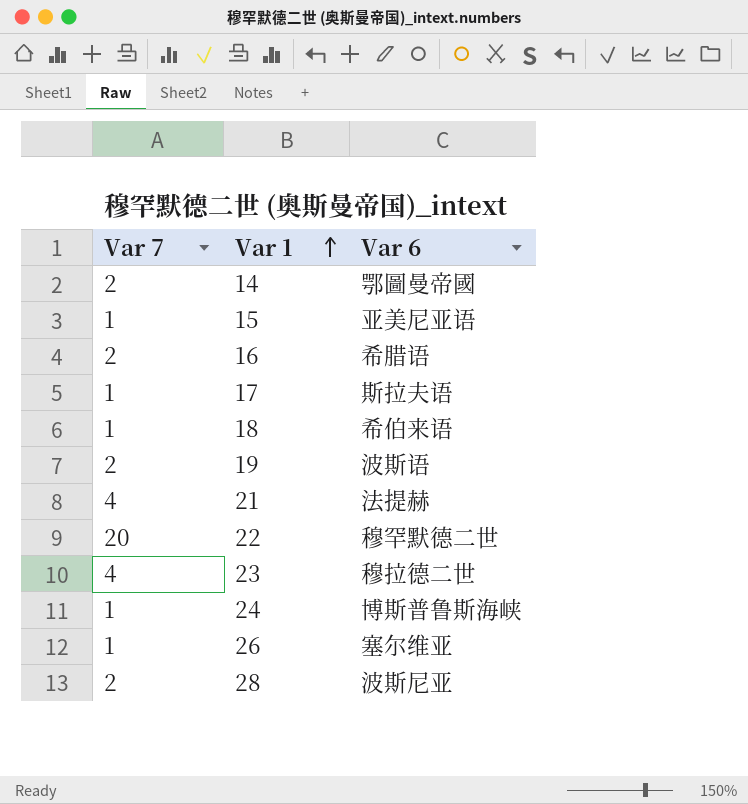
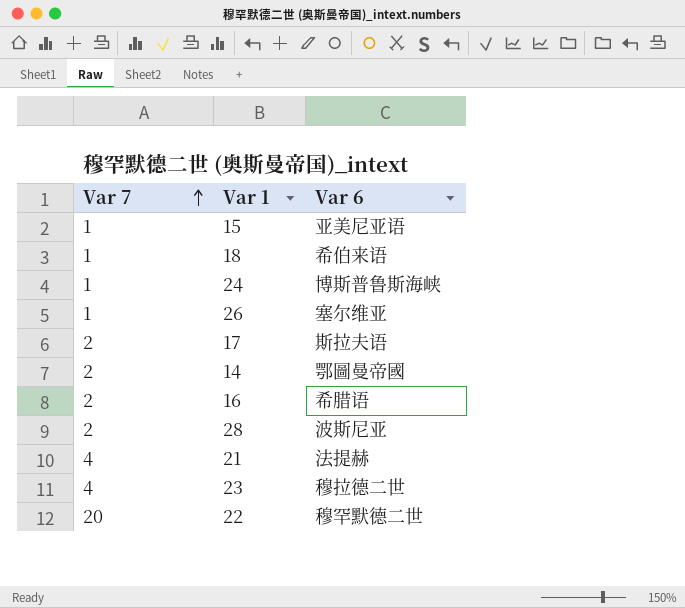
row order: Var 1 ascending -> Var 7 ascending
row 19: 2 | 波斯语 -> none
17 | Var 7: 1 -> 2

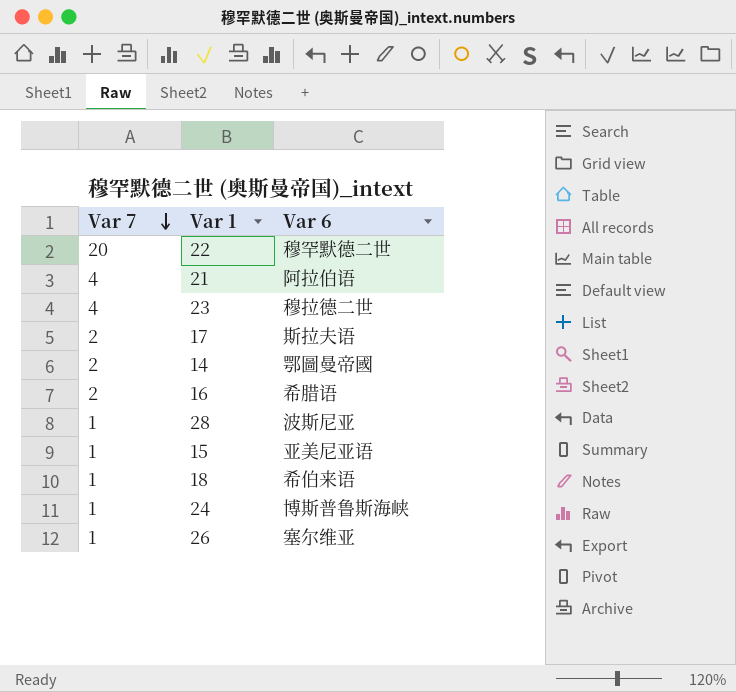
row order: Var 7 ascending -> Var 7 descending
21 | Var 6: 法提赫 -> 阿拉伯语
28 | Var 7: 2 -> 1

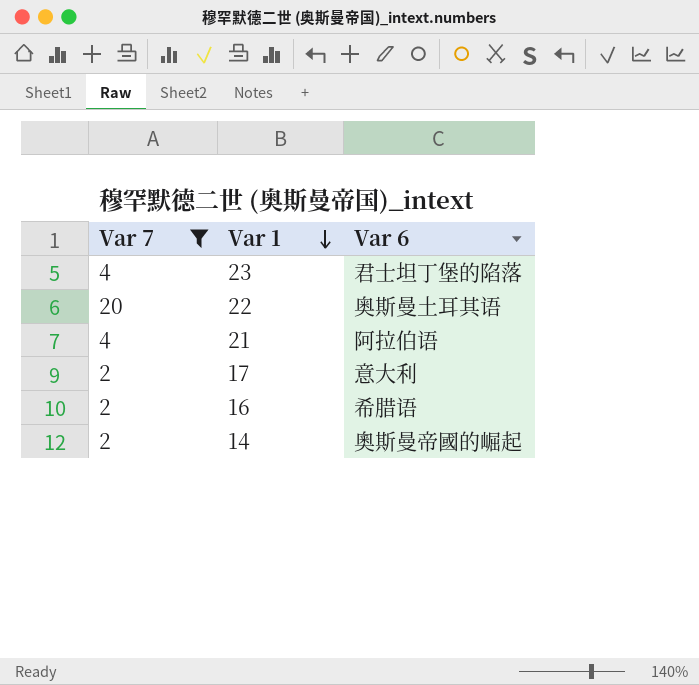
filter: none -> Var 7 != 1
row order: Var 7 descending -> Var 1 descending
23 | Var 6: 穆拉德二世 -> 君士坦丁堡的陷落
22 | Var 6: 穆罕默德二世 -> 奥斯曼土耳其语
17 | Var 6: 斯拉夫语 -> 意大利
14 | Var 6: 鄂圖曼帝國 -> 奧斯曼帝國的崛起

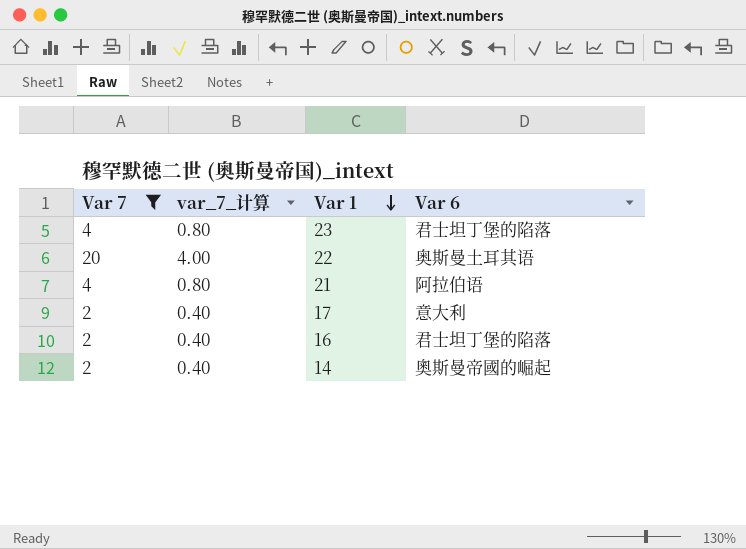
column var_7_计算 | formula: none -> [Var 7] * 0.2
16 | Var 6: 希腊语 -> 君士坦丁堡的陷落

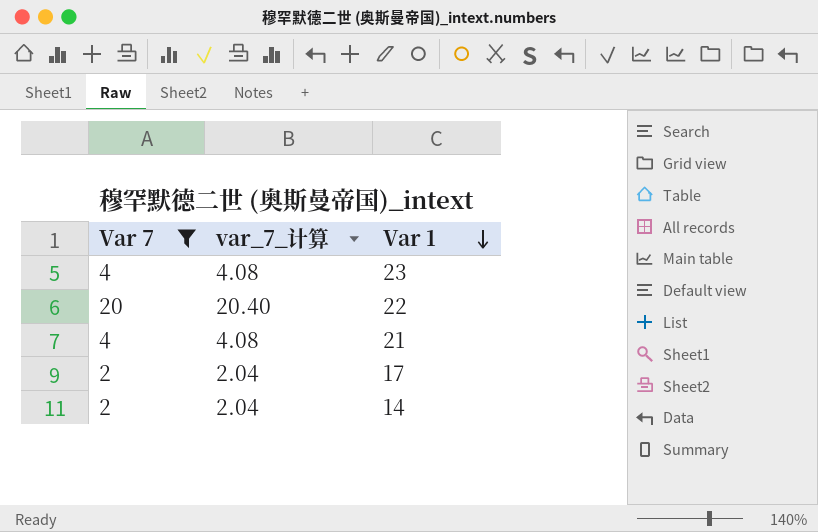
column Var 6 | position: 4 -> none
column var_7_计算 | formula: [Var 7] * 0.2 -> [Var 7] * 1.02
row 16: 2 | 0.40 | 君士坦丁堡的陷落 -> none

